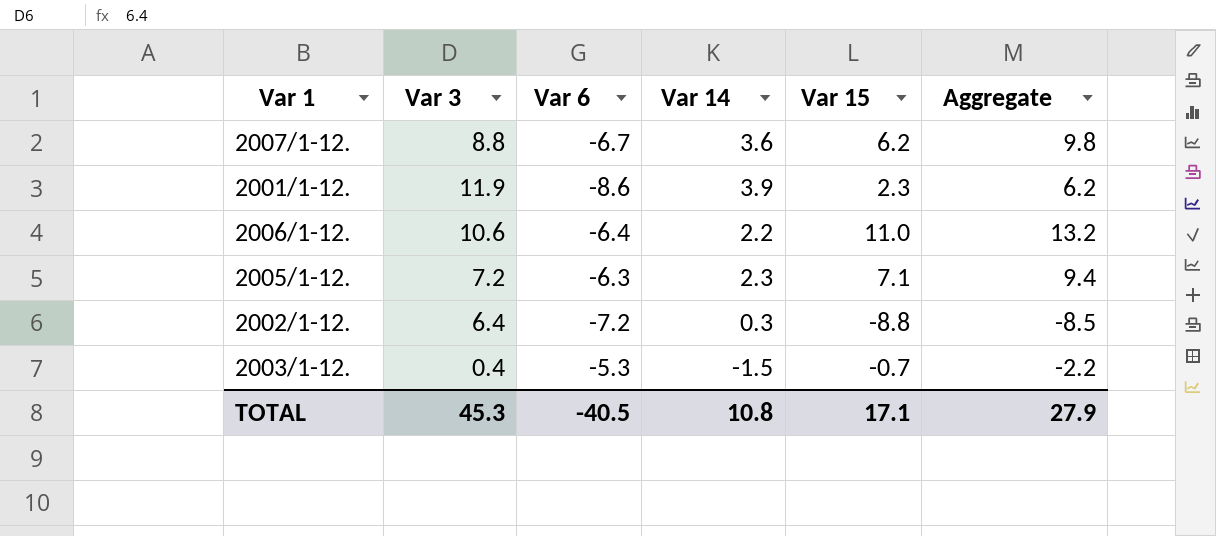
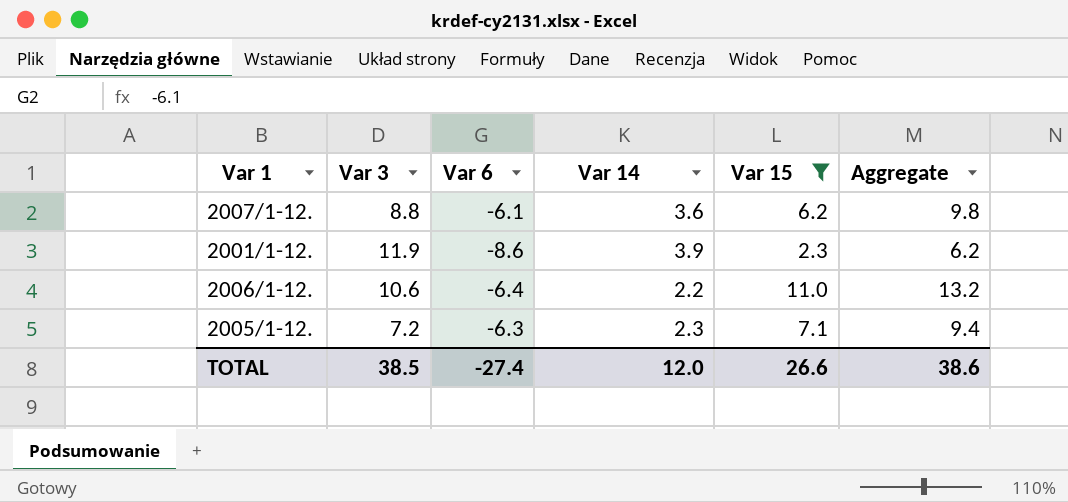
filter: none -> Var 15 >= 2.3
2007/1-12. | Var 6: -6.7 -> -6.1
TOTAL | Var 3: 45.3 -> 38.5
TOTAL | Var 6: -40.5 -> -27.4
TOTAL | Var 14: 10.8 -> 12.0
TOTAL | Var 15: 17.1 -> 26.6
TOTAL | Aggregate: 27.9 -> 38.6

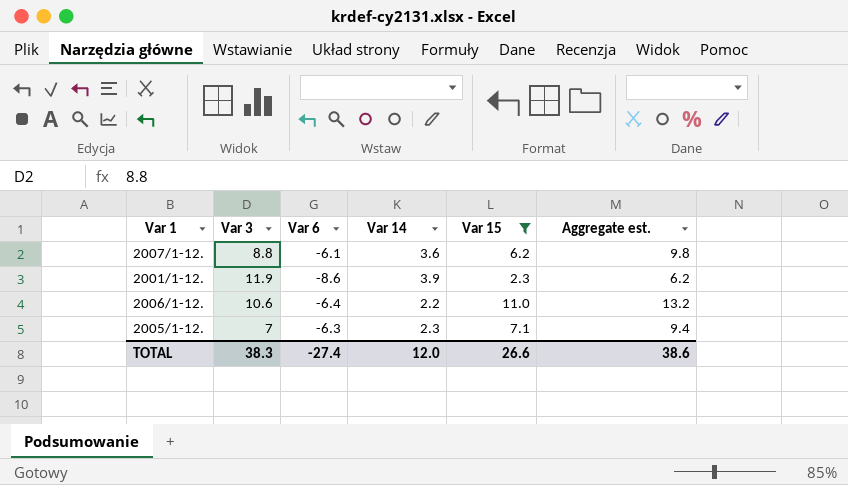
column name: Aggregate -> Aggregate est.
2005/1-12. | Var 3: 7.2 -> 7
TOTAL | Var 3: 38.5 -> 38.3

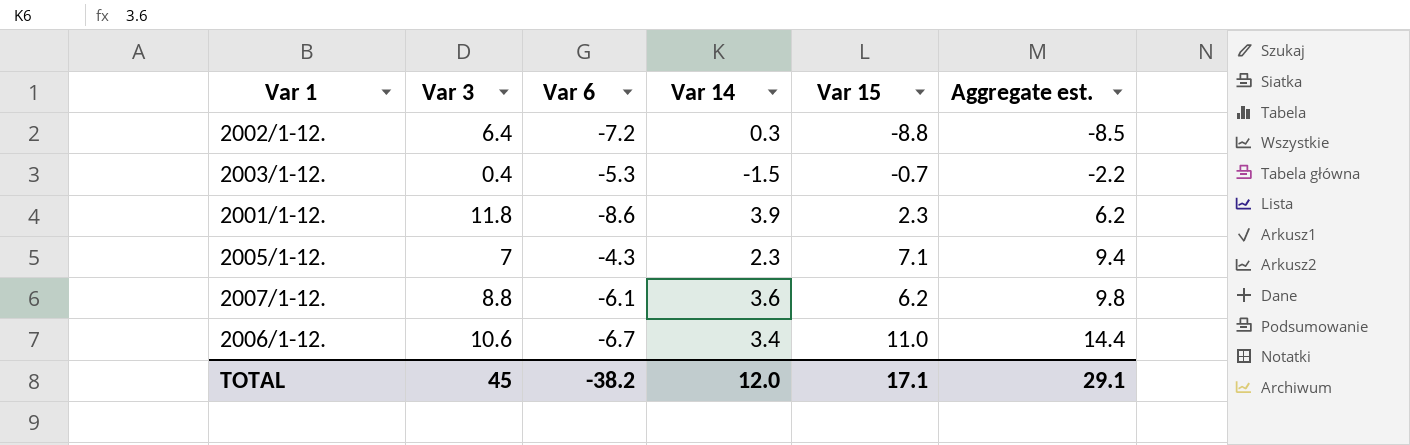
filter: Var 15 >= 2.3 -> none
row order: none -> Aggregate est. ascending
2001/1-12. | Var 3: 11.9 -> 11.8
2005/1-12. | Var 6: -6.3 -> -4.3
2006/1-12. | Var 6: -6.4 -> -6.7
2006/1-12. | Var 14: 2.2 -> 3.4
2006/1-12. | Aggregate est.: 13.2 -> 14.4
TOTAL | Var 3: 38.3 -> 45
TOTAL | Var 6: -27.4 -> -38.2
TOTAL | Var 15: 26.6 -> 17.1
TOTAL | Aggregate est.: 38.6 -> 29.1

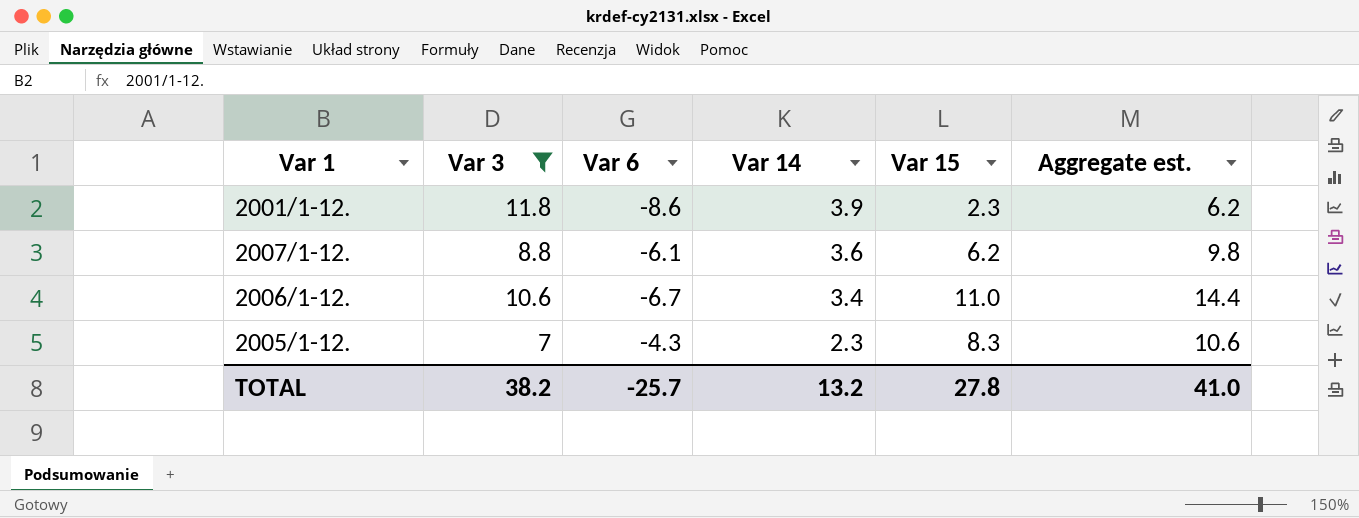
filter: none -> Var 3 >= 7
row order: Aggregate est. ascending -> Var 14 descending
2005/1-12. | Var 15: 7.1 -> 8.3
2005/1-12. | Aggregate est.: 9.4 -> 10.6
TOTAL | Var 3: 45 -> 38.2
TOTAL | Var 6: -38.2 -> -25.7
TOTAL | Var 14: 12.0 -> 13.2
TOTAL | Var 15: 17.1 -> 27.8
TOTAL | Aggregate est.: 29.1 -> 41.0

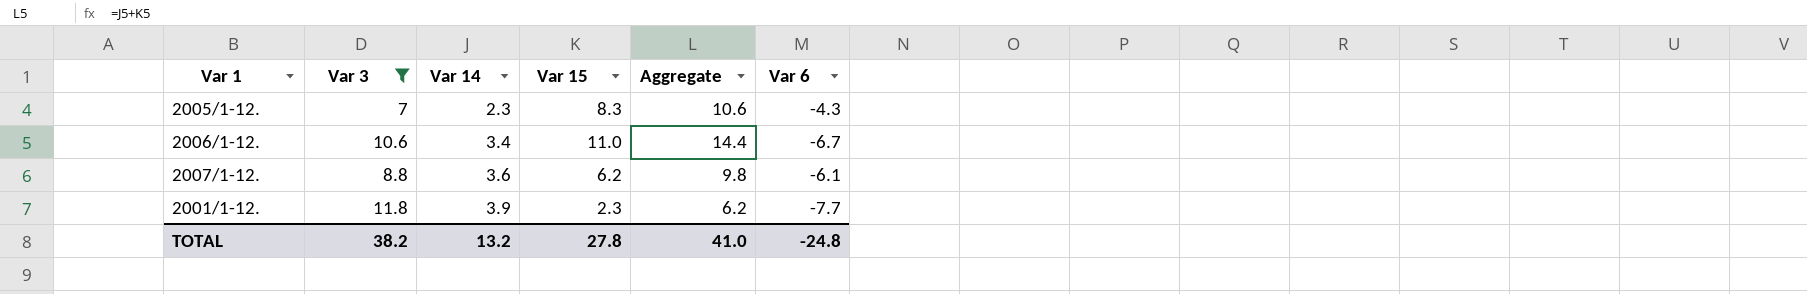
row order: Var 14 descending -> Var 14 ascending
column name: Aggregate est. -> Aggregate
column Var 6 | position: 3 -> 6
2001/1-12. | Var 6: -8.6 -> -7.7
TOTAL | Var 6: -25.7 -> -24.8

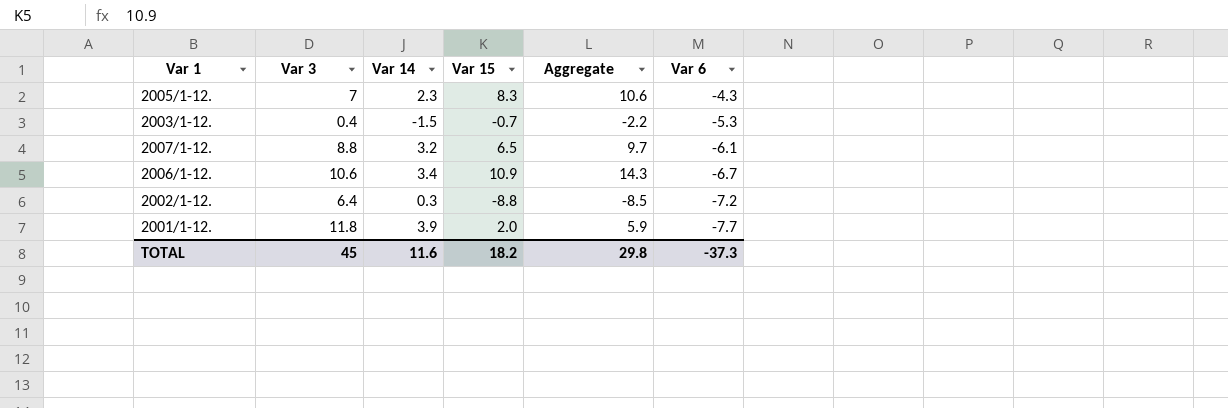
filter: Var 3 >= 7 -> none
row order: Var 14 ascending -> Var 6 descending
2007/1-12. | Var 14: 3.6 -> 3.2
2007/1-12. | Var 15: 6.2 -> 6.5
2007/1-12. | Aggregate: 9.8 -> 9.7
2006/1-12. | Var 15: 11.0 -> 10.9
2006/1-12. | Aggregate: 14.4 -> 14.3
2001/1-12. | Var 15: 2.3 -> 2.0
2001/1-12. | Aggregate: 6.2 -> 5.9
TOTAL | Var 3: 38.2 -> 45
TOTAL | Var 14: 13.2 -> 11.6
TOTAL | Var 15: 27.8 -> 18.2
TOTAL | Aggregate: 41.0 -> 29.8
TOTAL | Var 6: -24.8 -> -37.3

